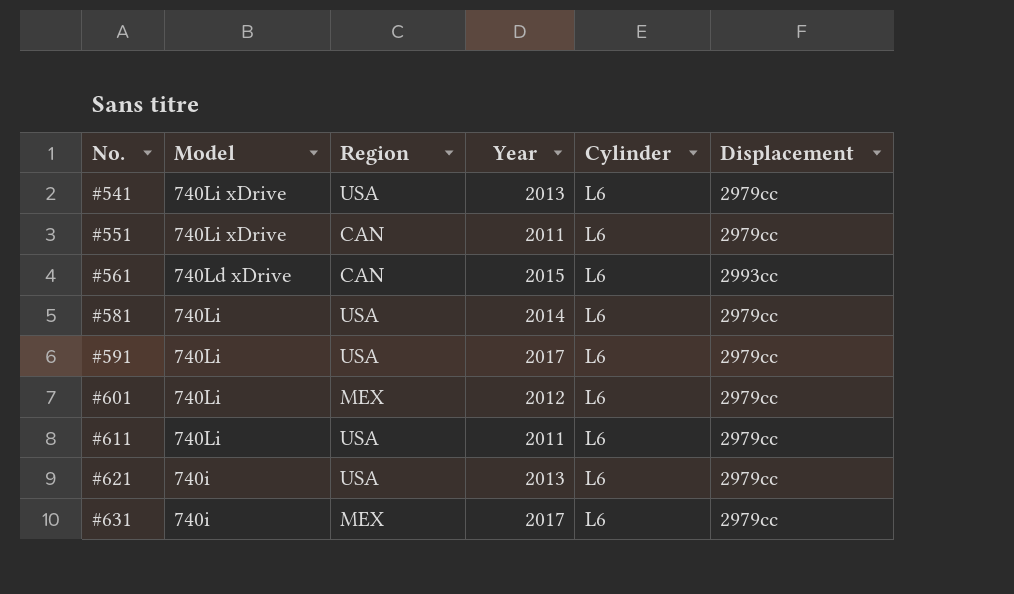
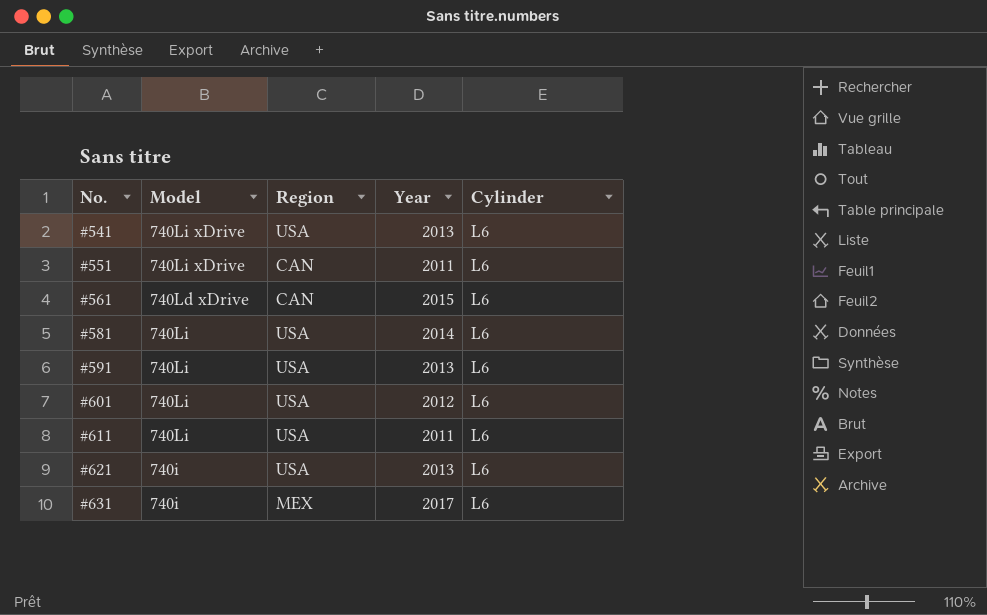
column Displacement | position: 6 -> none
#591 | Year: 2017 -> 2013
#601 | Region: MEX -> USA

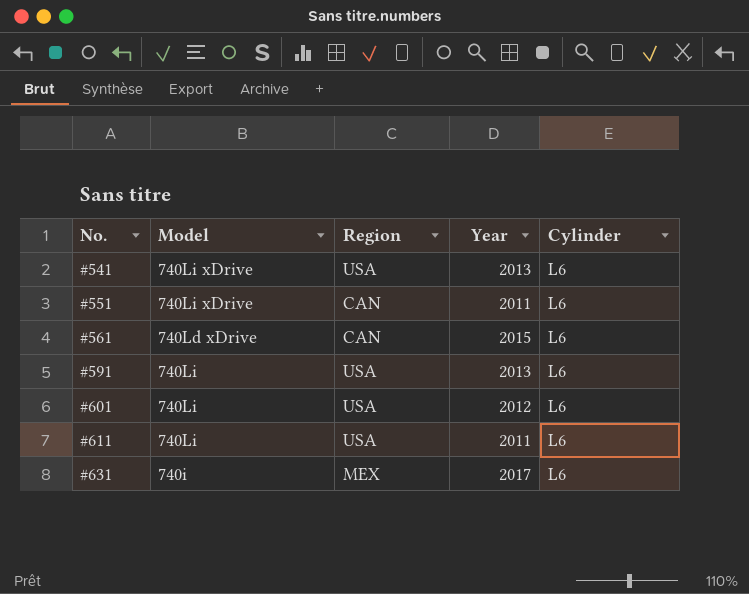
row #581: 740Li | USA | 2014 | L6 -> none
row #621: 740i | USA | 2013 | L6 -> none

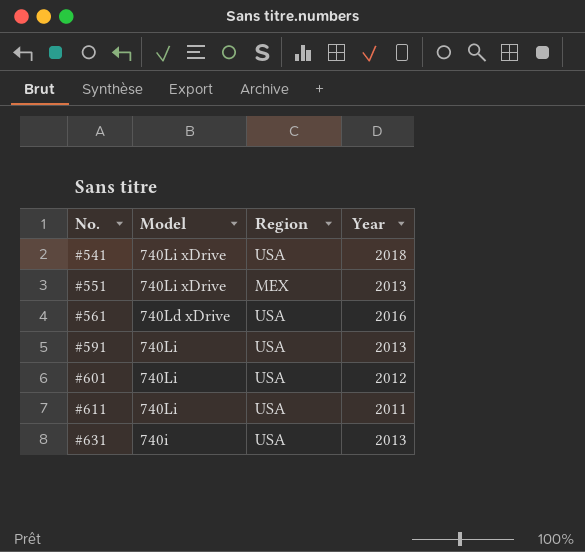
column Cylinder | position: 5 -> none
#541 | Year: 2013 -> 2018
#551 | Region: CAN -> MEX
#551 | Year: 2011 -> 2013
#561 | Region: CAN -> USA
#561 | Year: 2015 -> 2016
#631 | Region: MEX -> USA
#631 | Year: 2017 -> 2013

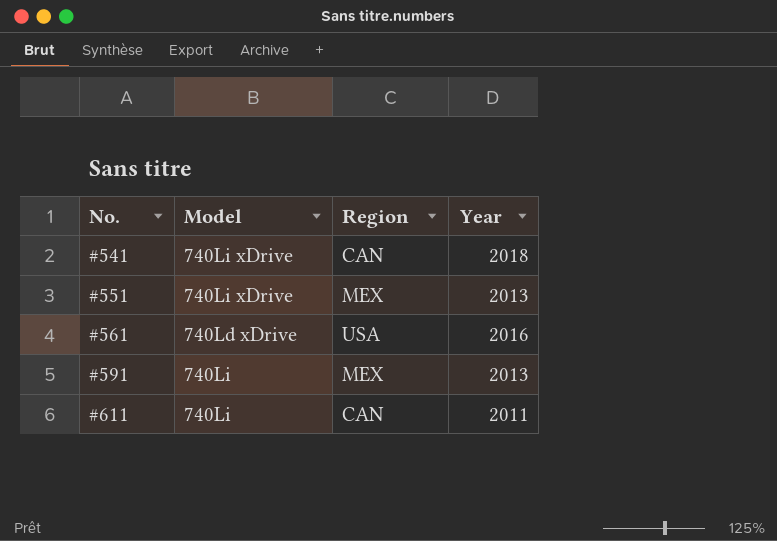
row #601: 740Li | USA | 2012 -> none
row #631: 740i | USA | 2013 -> none
#541 | Region: USA -> CAN
#591 | Region: USA -> MEX
#611 | Region: USA -> CAN

